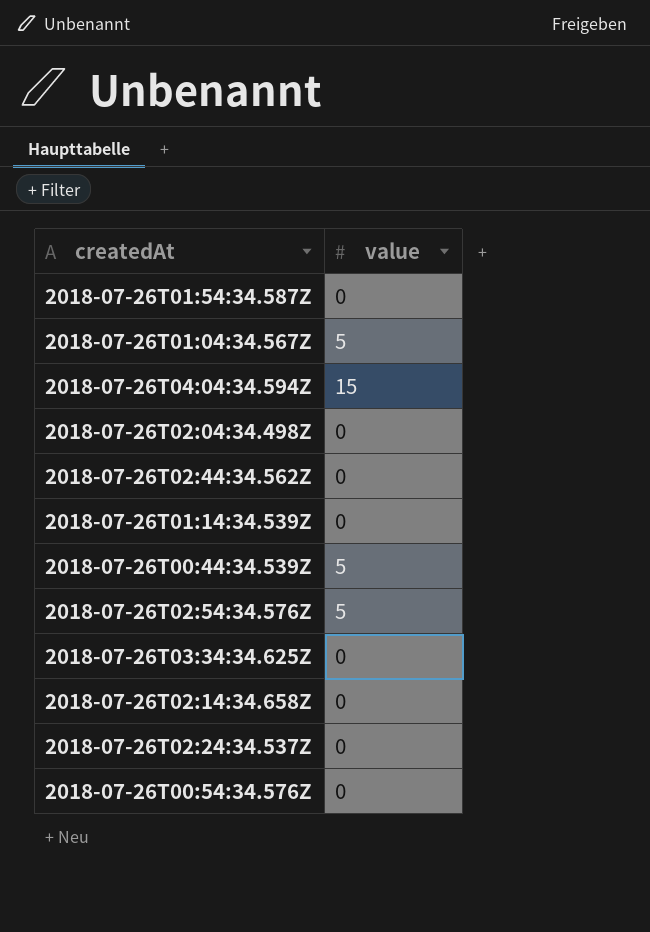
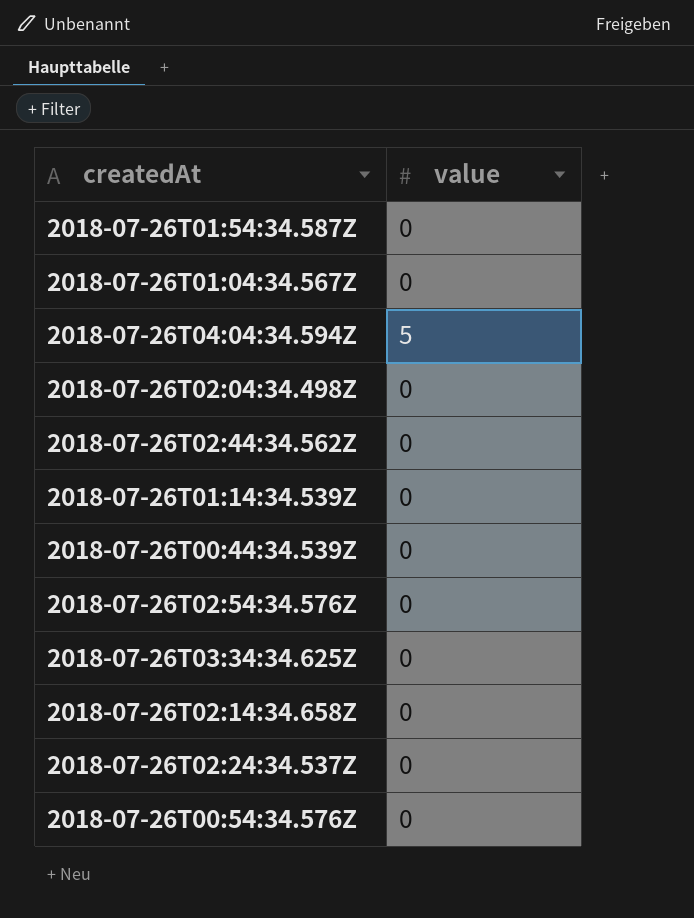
2018-07-26T01:04:34.567Z | value: 5 -> 0
2018-07-26T04:04:34.594Z | value: 15 -> 5
2018-07-26T00:44:34.539Z | value: 5 -> 0
2018-07-26T02:54:34.576Z | value: 5 -> 0

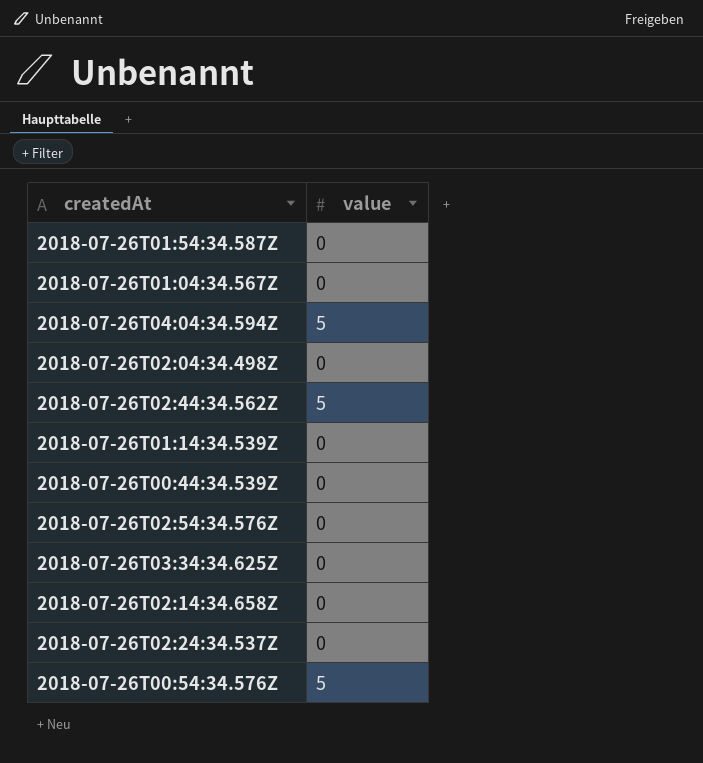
2018-07-26T02:44:34.562Z | value: 0 -> 5
2018-07-26T00:54:34.576Z | value: 0 -> 5

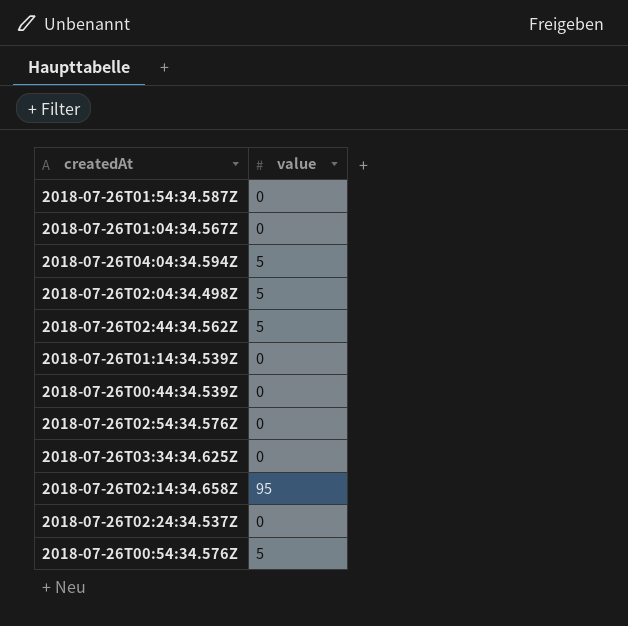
2018-07-26T02:04:34.498Z | value: 0 -> 5
2018-07-26T02:14:34.658Z | value: 0 -> 95

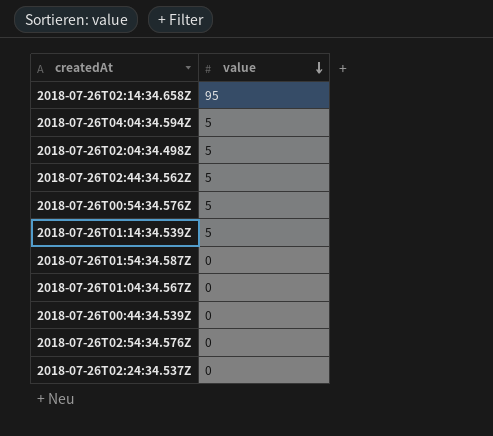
row order: none -> value descending
row 2018-07-26T03:34:34.625Z: 0 -> none
2018-07-26T01:14:34.539Z | value: 0 -> 5

